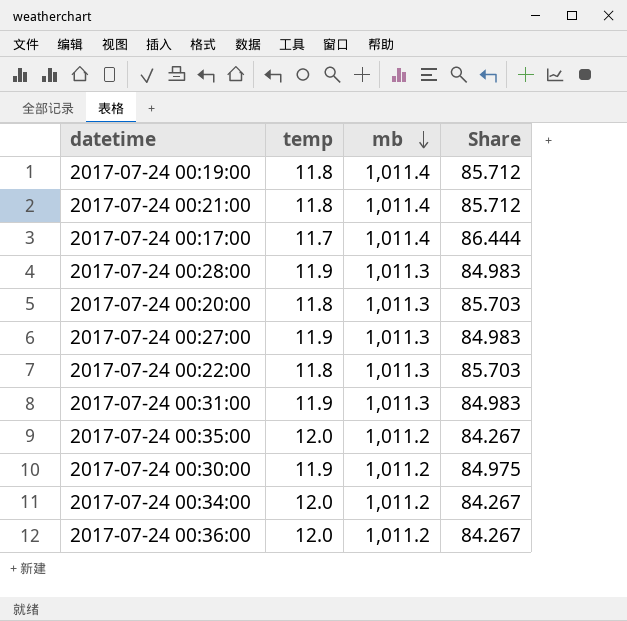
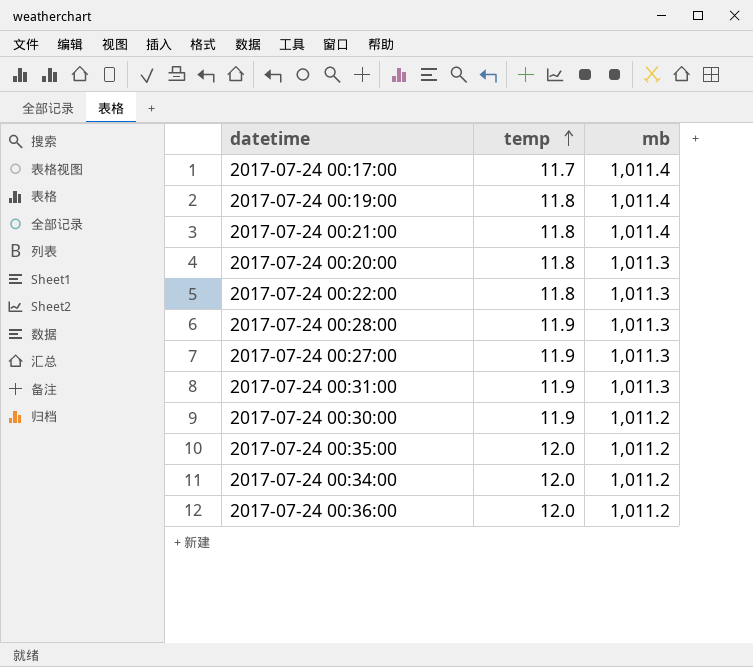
row order: mb descending -> temp ascending
column Share | formula: [mb] / [temp] -> none

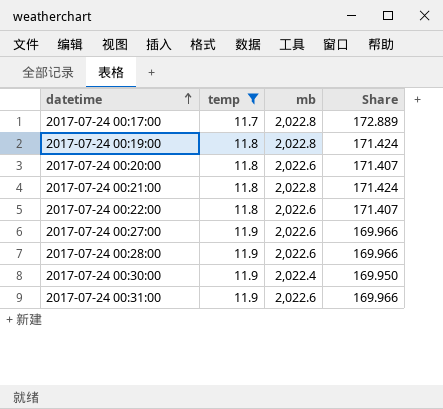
filter: none -> temp != 12.0
row order: temp ascending -> datetime ascending
column Share | formula: none -> [mb] / [temp]
2017-07-24 00:17:00 | mb: 1,011.4 -> 2,022.8
2017-07-24 00:19:00 | mb: 1,011.4 -> 2,022.8
2017-07-24 00:20:00 | mb: 1,011.3 -> 2,022.6
2017-07-24 00:21:00 | mb: 1,011.4 -> 2,022.8
2017-07-24 00:22:00 | mb: 1,011.3 -> 2,022.6
2017-07-24 00:27:00 | mb: 1,011.3 -> 2,022.6
2017-07-24 00:28:00 | mb: 1,011.3 -> 2,022.6
2017-07-24 00:30:00 | mb: 1,011.2 -> 2,022.4
2017-07-24 00:31:00 | mb: 1,011.3 -> 2,022.6

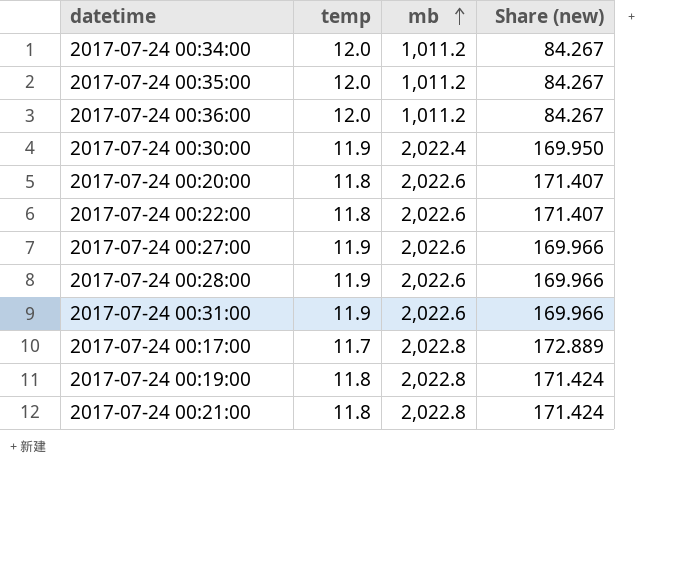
filter: temp != 12.0 -> none
row order: datetime ascending -> mb ascending
column name: Share -> Share (new)

